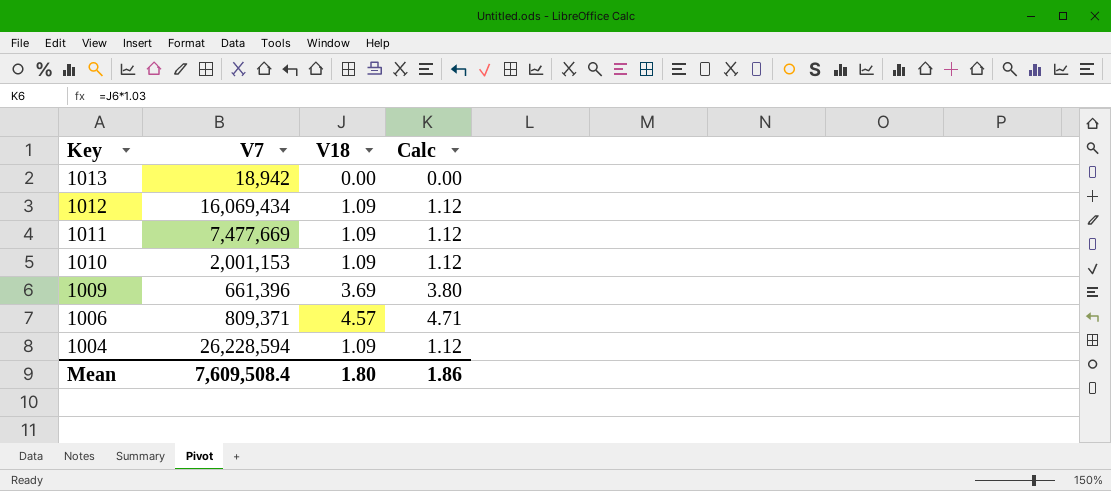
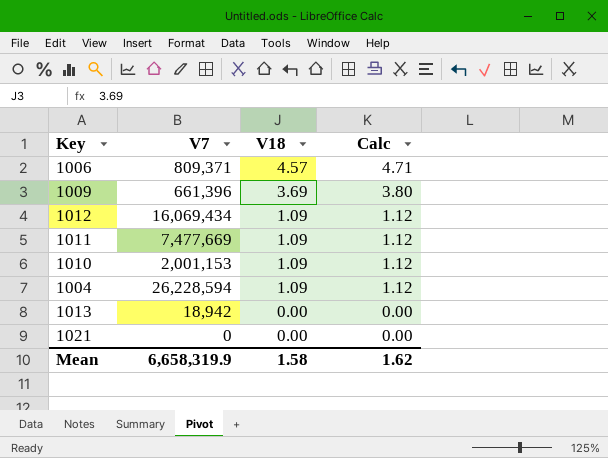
row order: Key descending -> V18 descending
row 1021: none -> 0 | 0.00 | 0.00
Mean | V7: 7,609,508.4 -> 6,658,319.9
Mean | V18: 1.80 -> 1.58
Mean | Calc: 1.86 -> 1.62

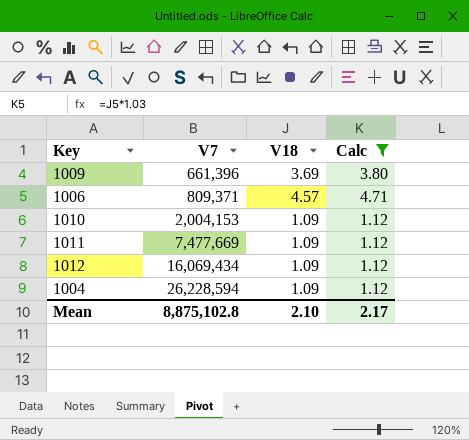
filter: none -> Calc != 0.00
row order: V18 descending -> V7 ascending
1010 | V7: 2,001,153 -> 2,004,153
Mean | V7: 6,658,319.9 -> 8,875,102.8
Mean | V18: 1.58 -> 2.10
Mean | Calc: 1.62 -> 2.17

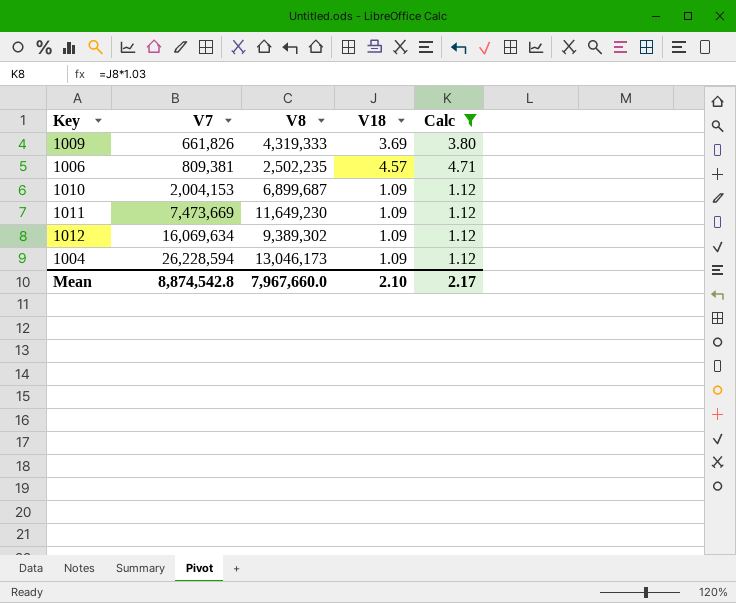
column V8 | position: none -> 3
1009 | V7: 661,396 -> 661,826
1006 | V7: 809,371 -> 809,381
1011 | V7: 7,477,669 -> 7,473,669
1012 | V7: 16,069,434 -> 16,069,634
Mean | V7: 8,875,102.8 -> 8,874,542.8

